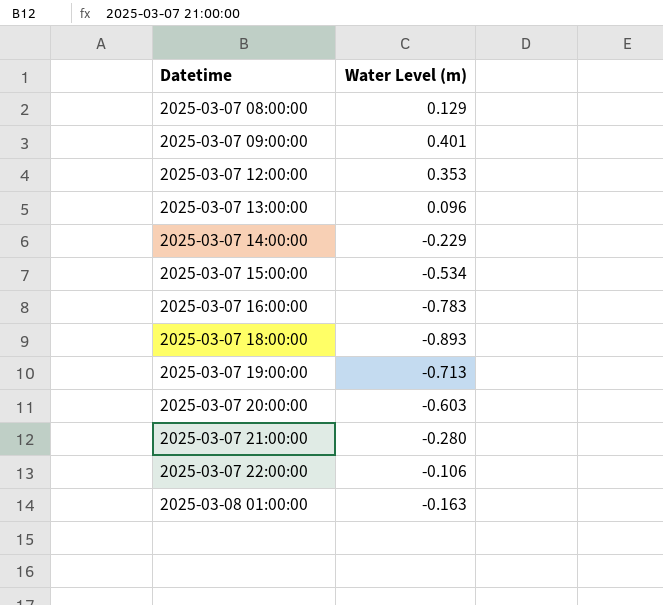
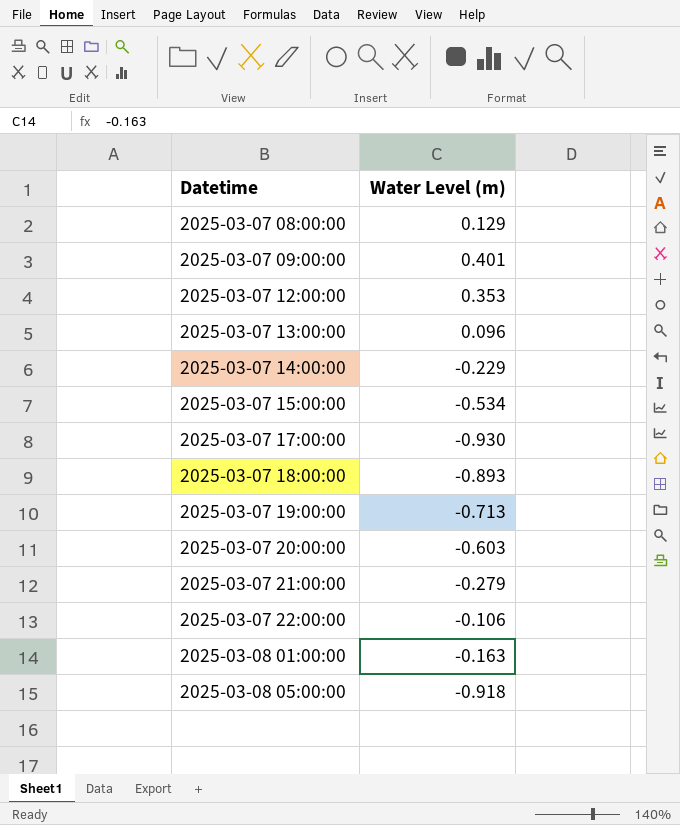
row 2025-03-07 16:00:00: -0.783 -> none
row 2025-03-07 17:00:00: none -> -0.930
2025-03-07 21:00:00 | Water Level (m): -0.280 -> -0.279
row 2025-03-08 05:00:00: none -> -0.918

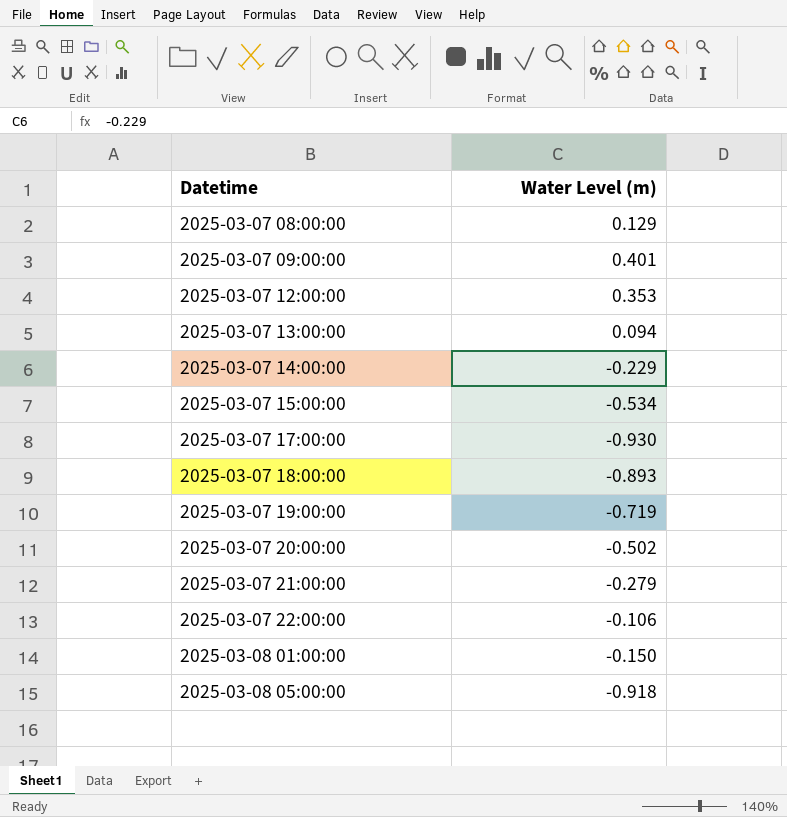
2025-03-07 13:00:00 | Water Level (m): 0.096 -> 0.094
2025-03-07 19:00:00 | Water Level (m): -0.713 -> -0.719
2025-03-07 20:00:00 | Water Level (m): -0.603 -> -0.502
2025-03-08 01:00:00 | Water Level (m): -0.163 -> -0.150

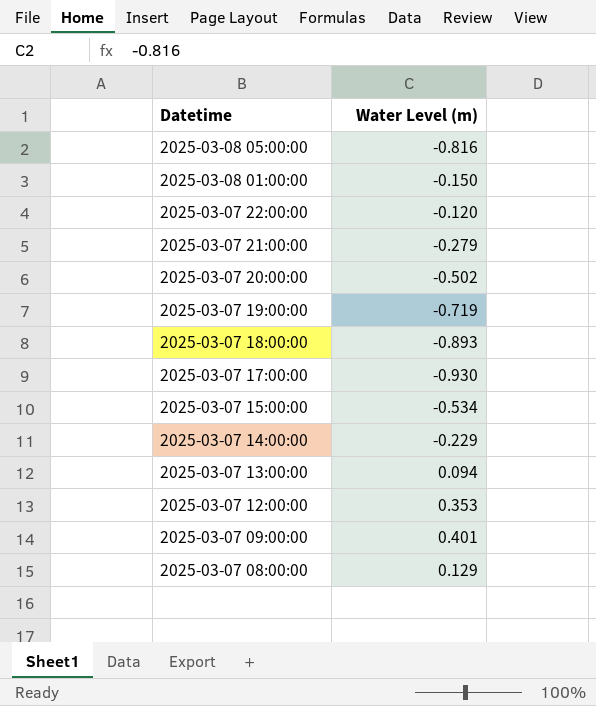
row order: Datetime ascending -> Datetime descending
2025-03-08 05:00:00 | Water Level (m): -0.918 -> -0.816
2025-03-07 22:00:00 | Water Level (m): -0.106 -> -0.120

